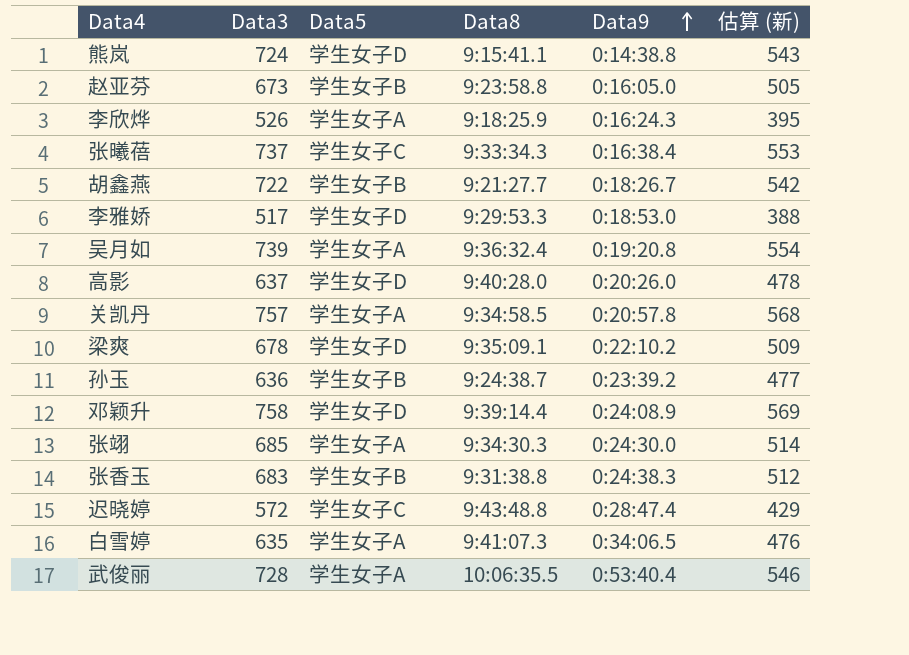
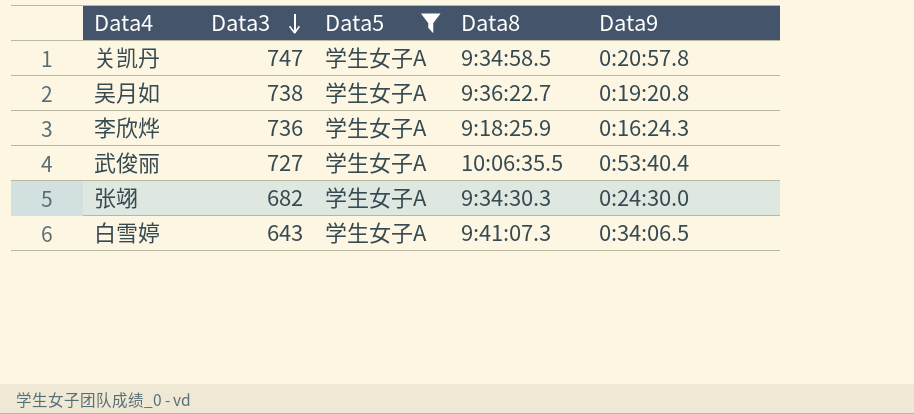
filter: none -> Data5 = 学生女子A
row order: Data9 ascending -> Data3 descending
column 估算 (新) | formula: [Data3] * 0.75 -> none
关凯丹 | Data3: 757 -> 747
吴月如 | Data3: 739 -> 738
吴月如 | Data8: 9:36:32.4 -> 9:36:22.7
李欣烨 | Data3: 526 -> 736
武俊丽 | Data3: 728 -> 727
张翊 | Data3: 685 -> 682
白雪婷 | Data3: 635 -> 643

